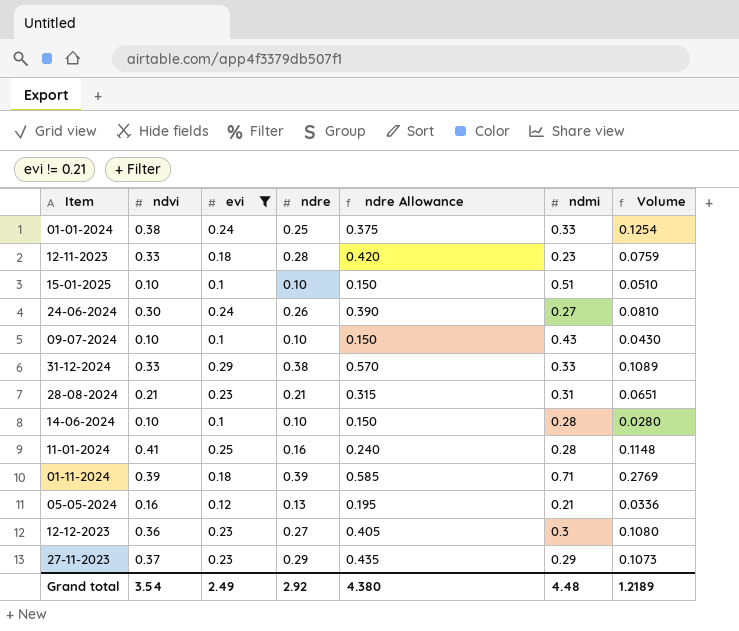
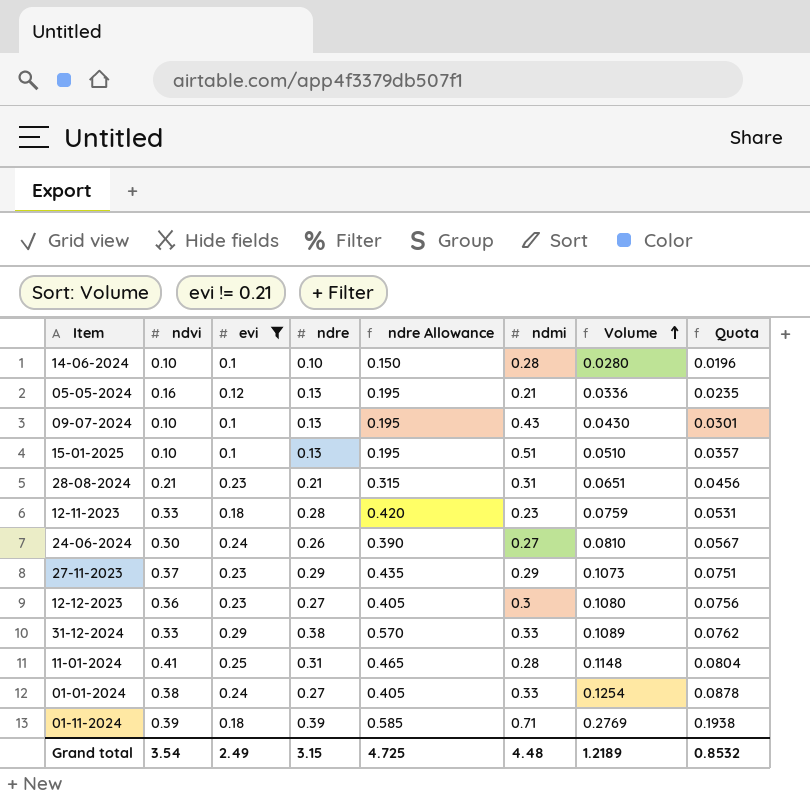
row order: none -> Volume ascending
column Quota | formula: none -> [Volume] * 0.7
09-07-2024 | ndre: 0.10 -> 0.13
09-07-2024 | ndre Allowance: 0.150 -> 0.195
15-01-2025 | ndre: 0.10 -> 0.13
15-01-2025 | ndre Allowance: 0.150 -> 0.195
11-01-2024 | ndre: 0.16 -> 0.31
11-01-2024 | ndre Allowance: 0.240 -> 0.465
01-01-2024 | ndre: 0.25 -> 0.27
01-01-2024 | ndre Allowance: 0.375 -> 0.405
Grand total | ndre: 2.92 -> 3.15
Grand total | ndre Allowance: 4.380 -> 4.725

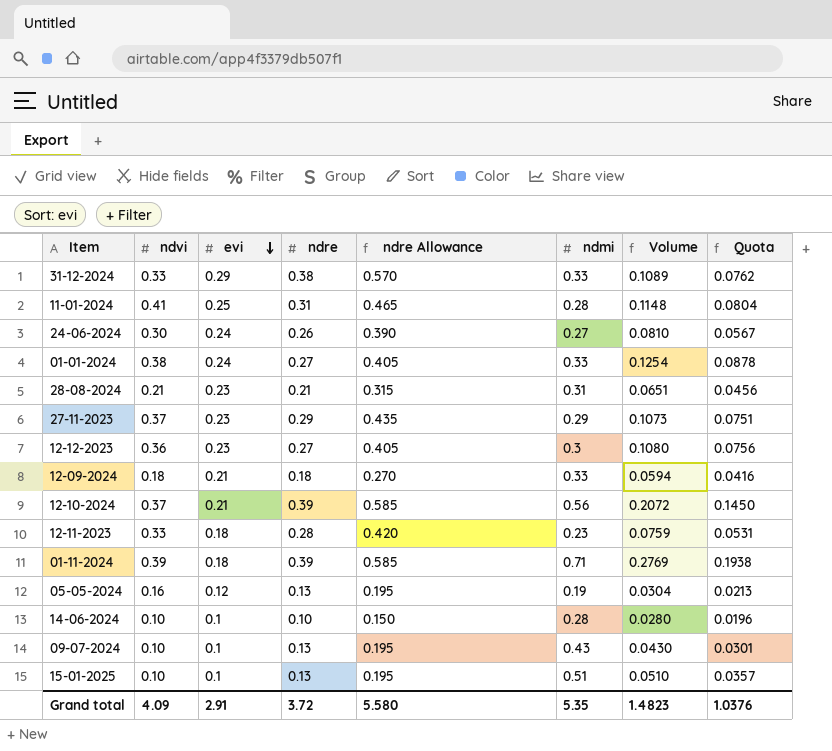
filter: evi != 0.21 -> none
row order: Volume ascending -> evi descending
05-05-2024 | ndmi: 0.21 -> 0.19
05-05-2024 | Volume: 0.0336 -> 0.0304
05-05-2024 | Quota: 0.0235 -> 0.0213
Grand total | ndvi: 3.54 -> 4.09
Grand total | evi: 2.49 -> 2.91
Grand total | ndre: 3.15 -> 3.72
Grand total | ndre Allowance: 4.725 -> 5.580
Grand total | ndmi: 4.48 -> 5.35
Grand total | Volume: 1.2189 -> 1.4823
Grand total | Quota: 0.8532 -> 1.0376

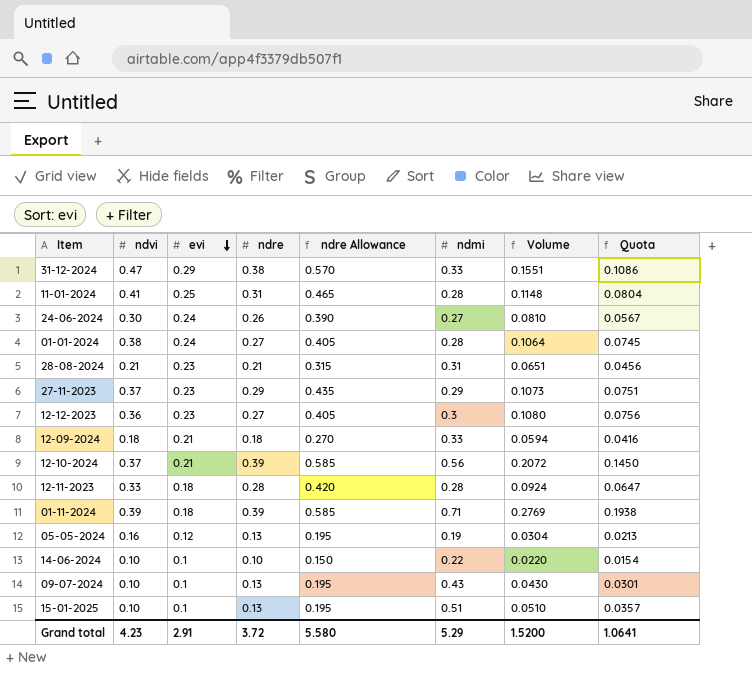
31-12-2024 | ndvi: 0.33 -> 0.47
31-12-2024 | Volume: 0.1089 -> 0.1551
31-12-2024 | Quota: 0.0762 -> 0.1086
01-01-2024 | ndmi: 0.33 -> 0.28
01-01-2024 | Volume: 0.1254 -> 0.1064
01-01-2024 | Quota: 0.0878 -> 0.0745
12-11-2023 | ndmi: 0.23 -> 0.28
12-11-2023 | Volume: 0.0759 -> 0.0924
12-11-2023 | Quota: 0.0531 -> 0.0647
14-06-2024 | ndmi: 0.28 -> 0.22
14-06-2024 | Volume: 0.0280 -> 0.0220
14-06-2024 | Quota: 0.0196 -> 0.0154
Grand total | ndvi: 4.09 -> 4.23
Grand total | ndmi: 5.35 -> 5.29
Grand total | Volume: 1.4823 -> 1.5200
Grand total | Quota: 1.0376 -> 1.0641

